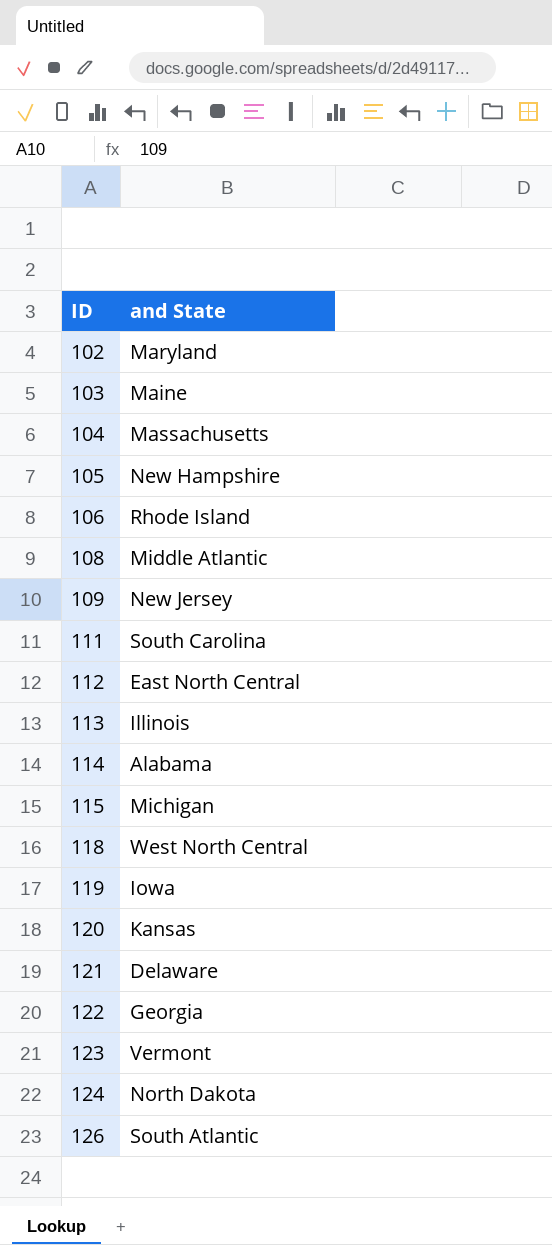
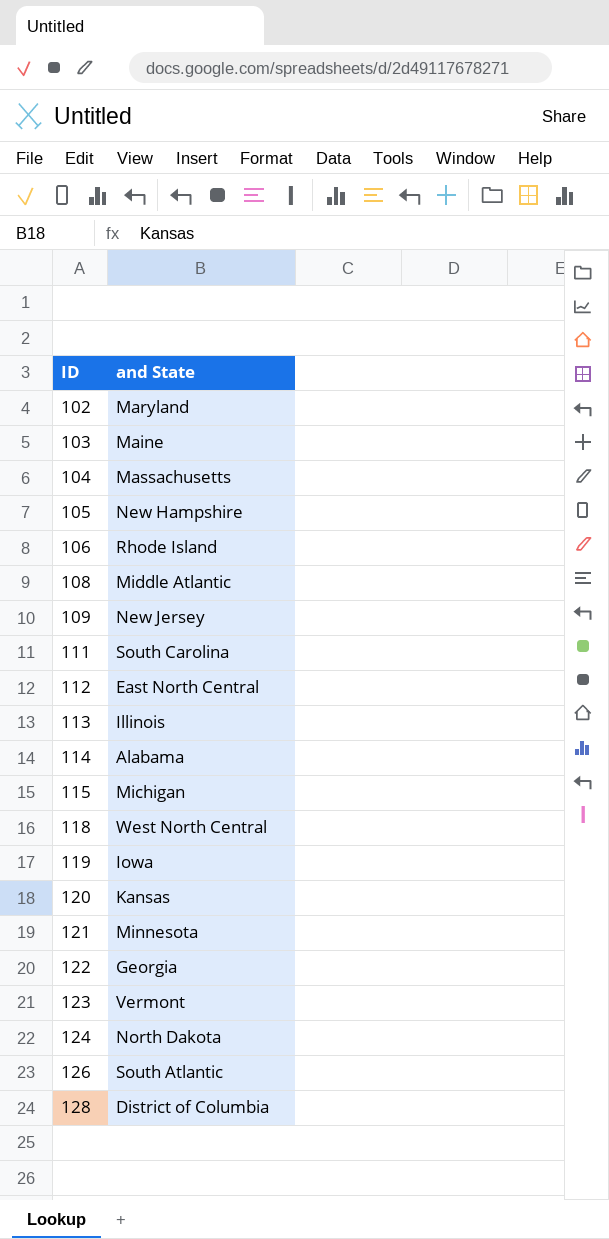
121 | and State: Delaware -> Minnesota
row 128: none -> District of Columbia

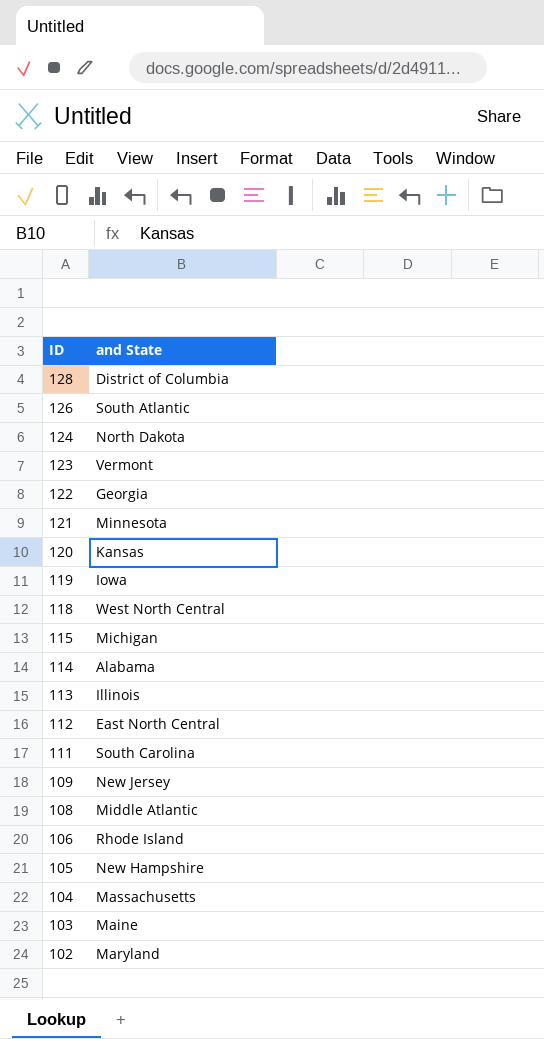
row order: ID ascending -> ID descending

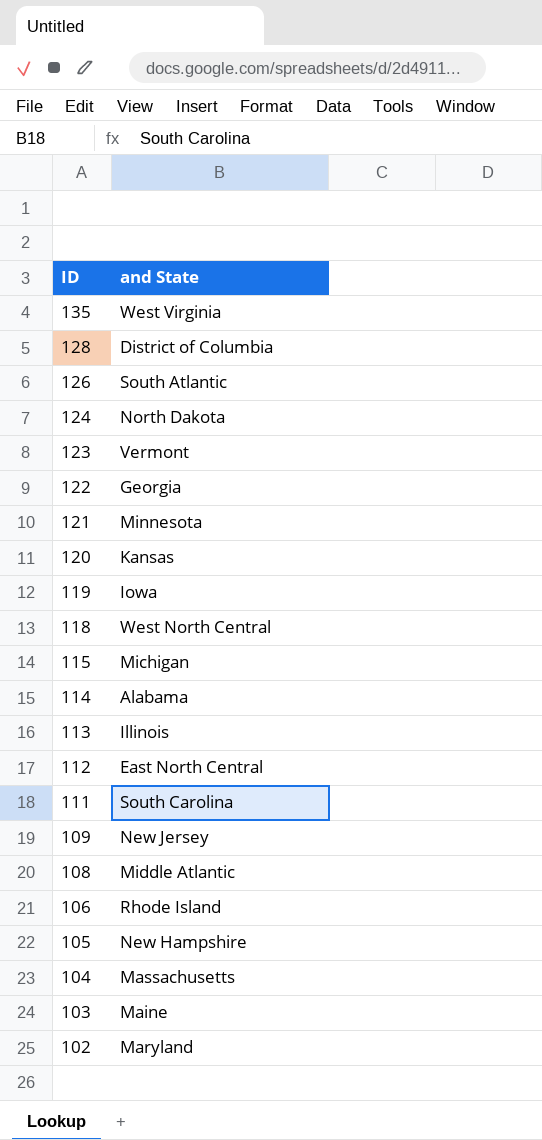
row 135: none -> West Virginia

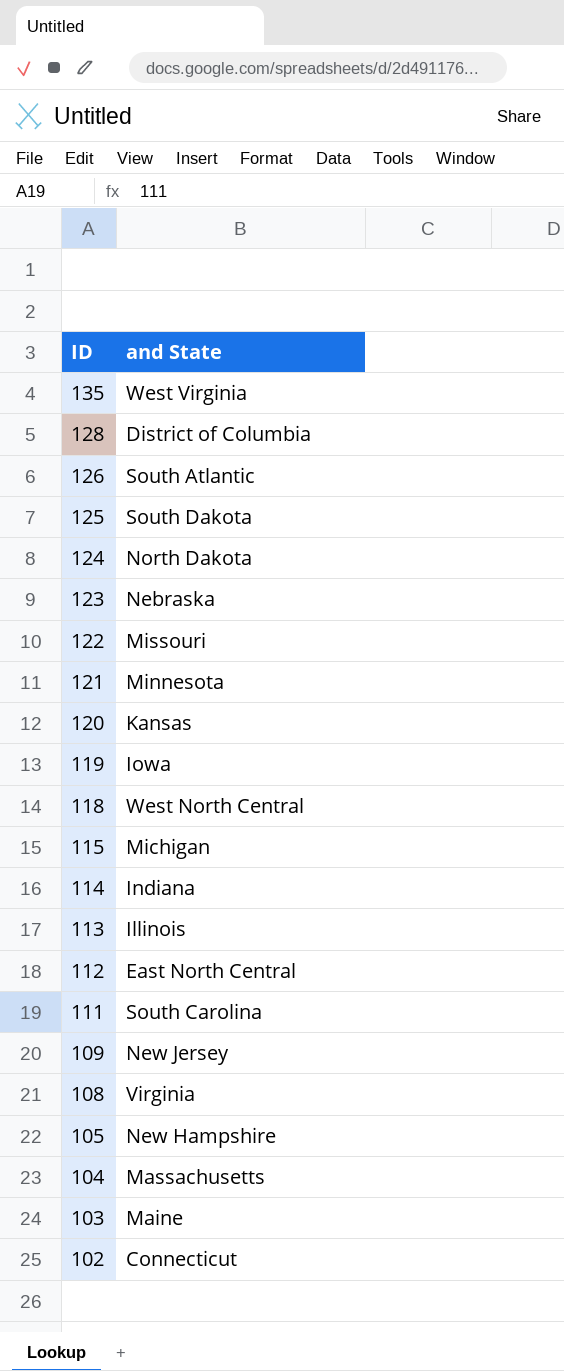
row 106: Rhode Island -> none
row 125: none -> South Dakota
123 | and State: Vermont -> Nebraska
122 | and State: Georgia -> Missouri
114 | and State: Alabama -> Indiana
108 | and State: Middle Atlantic -> Virginia
102 | and State: Maryland -> Connecticut

